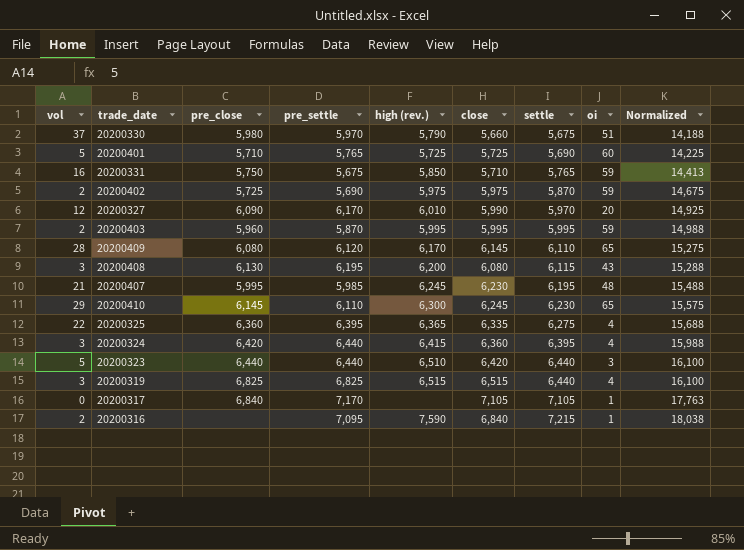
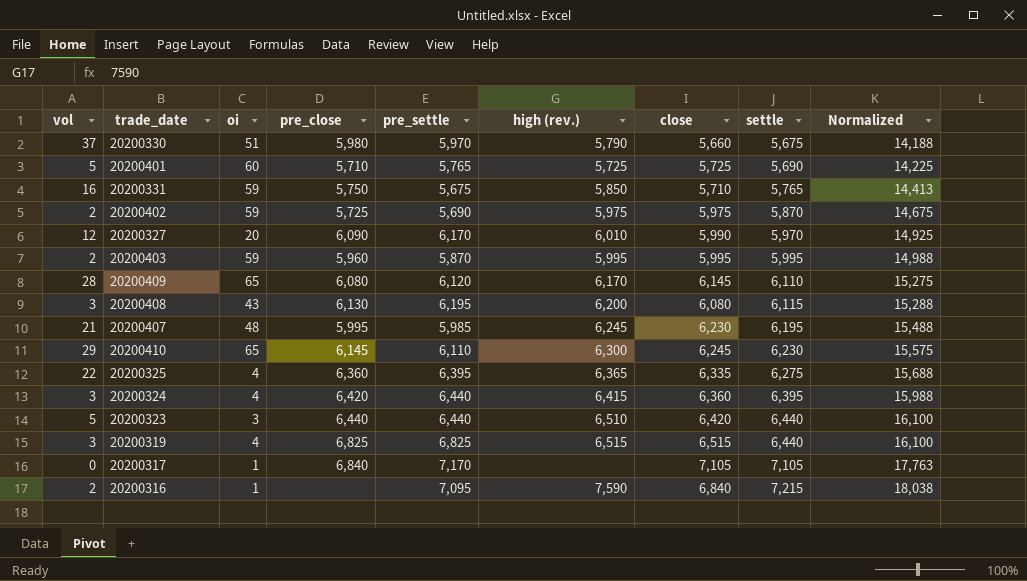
column oi | position: 8 -> 3

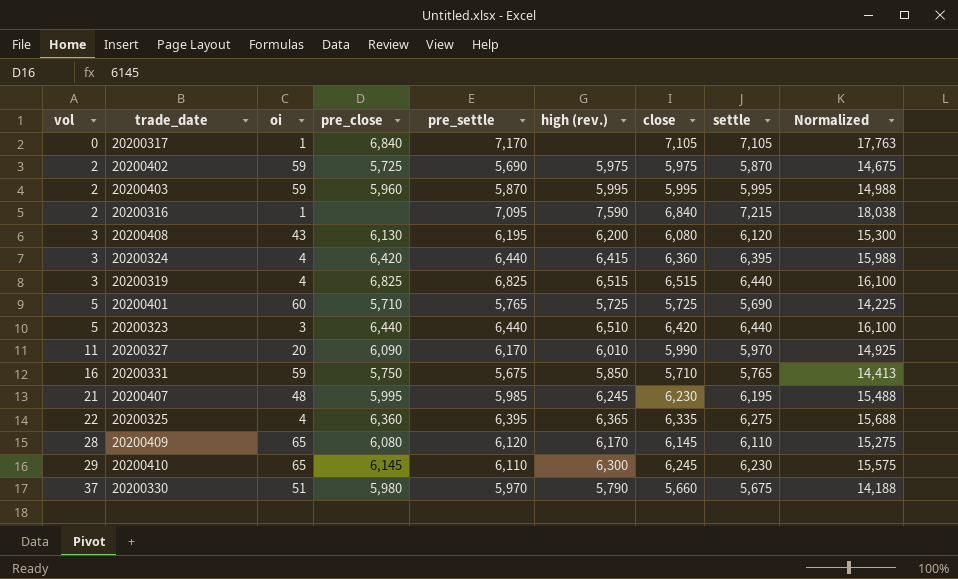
row order: settle ascending -> vol ascending
20200408 | settle: 6,115 -> 6,120
20200408 | Normalized: 15,288 -> 15,300
20200327 | vol: 12 -> 11

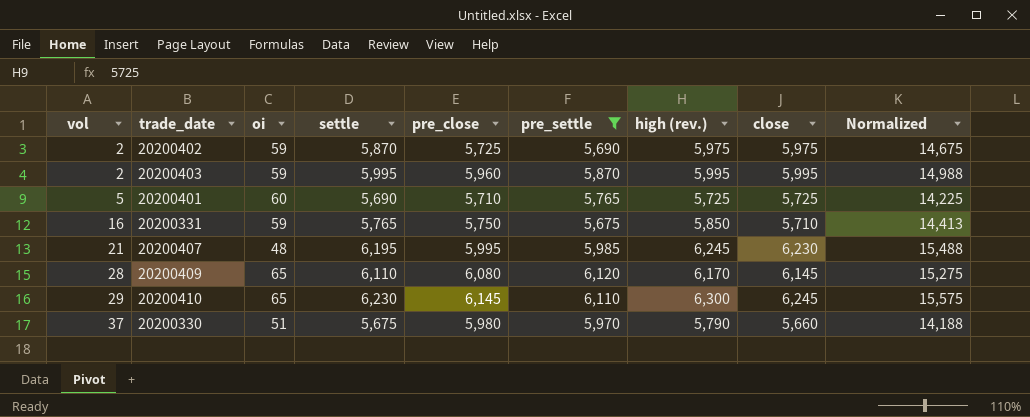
filter: none -> pre_settle <= 6,120
column settle | position: 8 -> 4

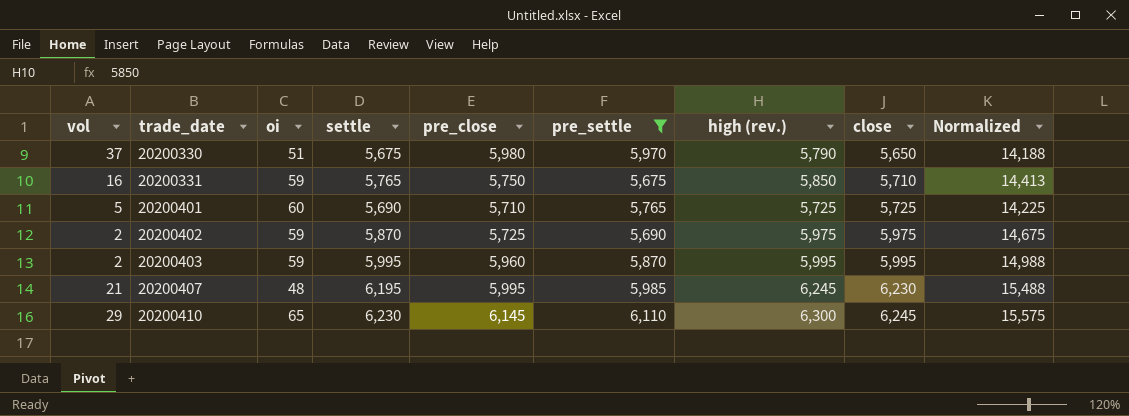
row order: vol ascending -> trade_date ascending
row 20200409: 28 | 65 | 6,110 | 6,080 | 6,120 | 6,170 | 6,145 | 15,275 -> none
20200330 | close: 5,660 -> 5,650

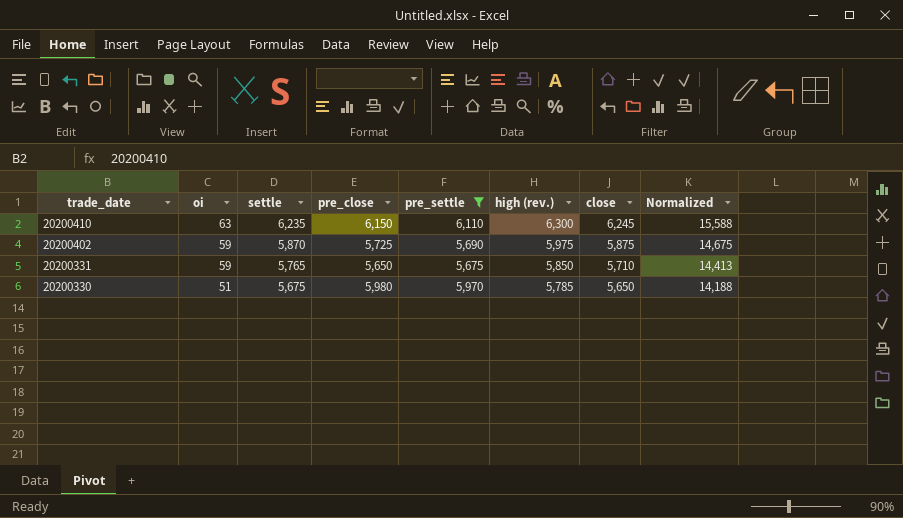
row order: trade_date ascending -> trade_date descending
column vol | position: 1 -> none
row 20200401: 5 | 60 | 5,690 | 5,710 | 5,765 | 5,725 | 5,725 | 14,225 -> none
row 20200403: 2 | 59 | 5,995 | 5,960 | 5,870 | 5,995 | 5,995 | 14,988 -> none
row 20200407: 21 | 48 | 6,195 | 5,995 | 5,985 | 6,245 | 6,230 | 15,488 -> none
20200410 | oi: 65 -> 63
20200410 | settle: 6,230 -> 6,235
20200410 | pre_close: 6,145 -> 6,150
20200410 | Normalized: 15,575 -> 15,588
20200402 | close: 5,975 -> 5,875
20200331 | pre_close: 5,750 -> 5,650
20200330 | high (rev.): 5,790 -> 5,785

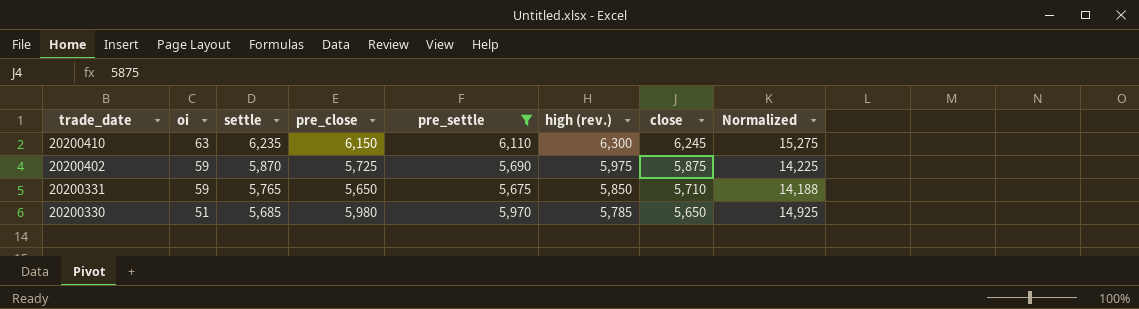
column Normalized | formula: [settle] * 2.5 -> [pre_settle] * 2.5
20200330 | settle: 5,675 -> 5,685

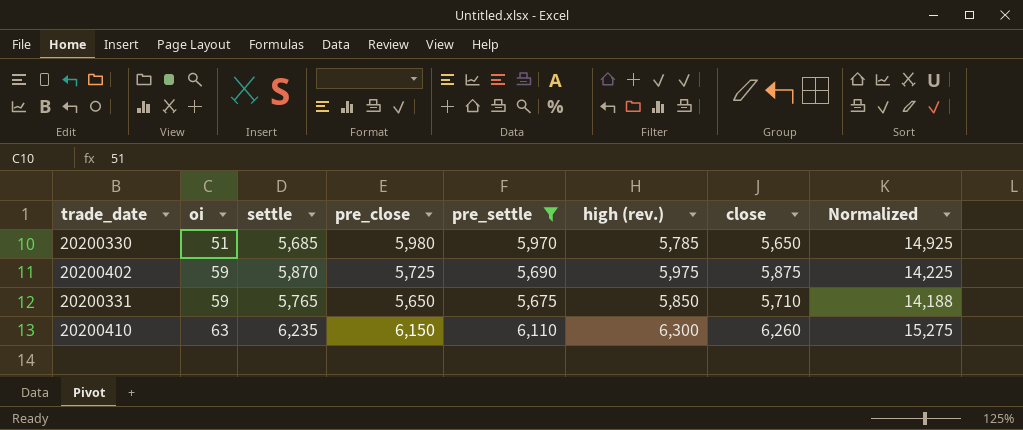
row order: trade_date descending -> oi ascending
20200410 | close: 6,245 -> 6,260

